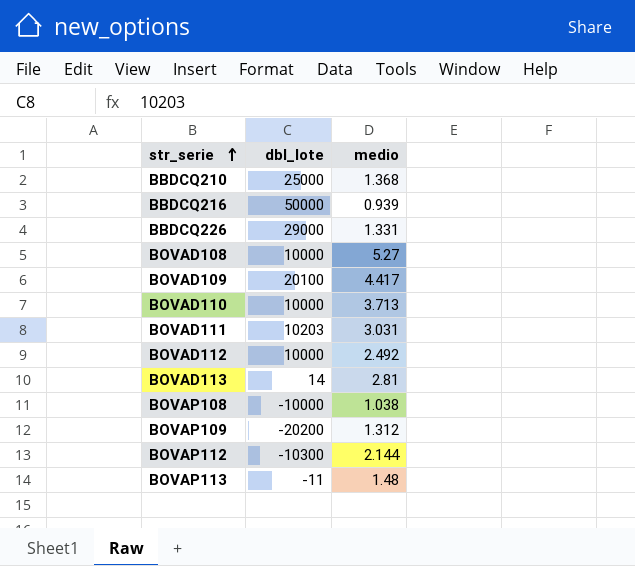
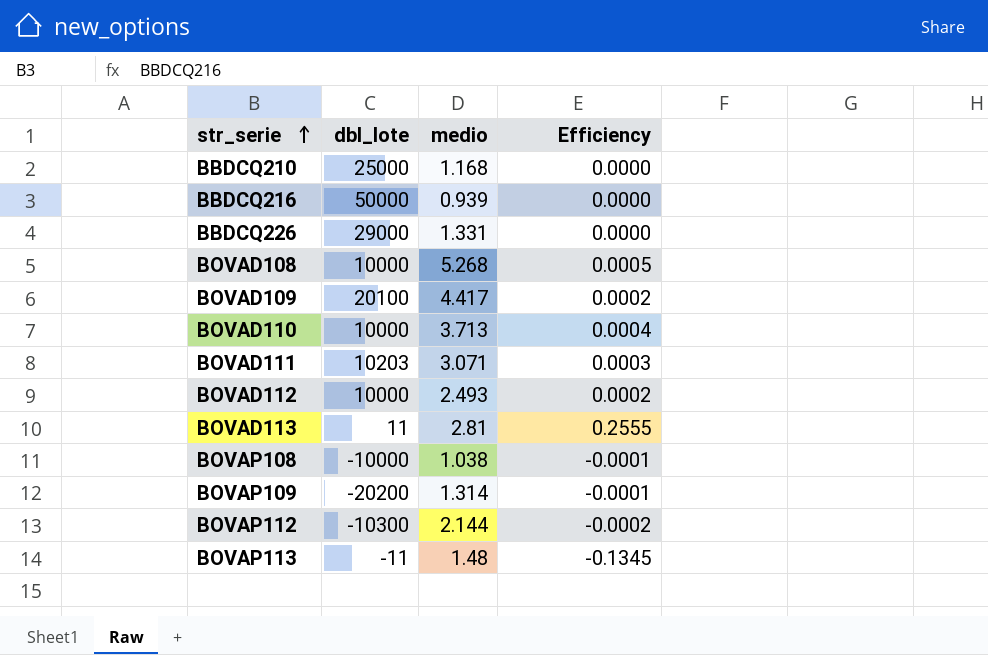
column Efficiency | formula: none -> [medio] / [dbl_lote]
BBDCQ210 | medio: 1.368 -> 1.168
BOVAD108 | medio: 5.27 -> 5.268
BOVAD111 | medio: 3.031 -> 3.071
BOVAD112 | medio: 2.492 -> 2.493
BOVAD113 | dbl_lote: 14 -> 11
BOVAP109 | medio: 1.312 -> 1.314

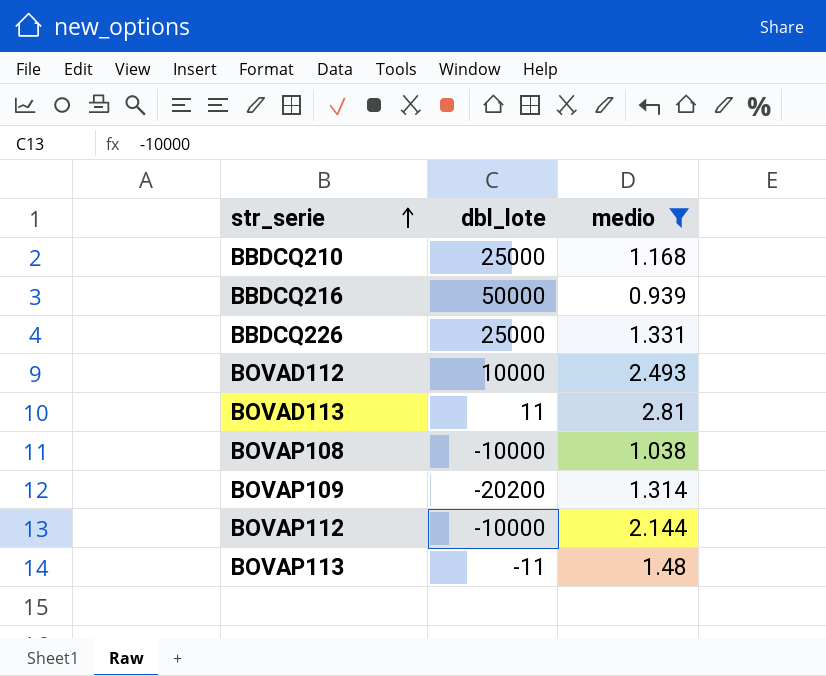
filter: none -> medio <= 2.81
column Efficiency | formula: [medio] / [dbl_lote] -> none
BBDCQ226 | dbl_lote: 29000 -> 25000
BOVAP112 | dbl_lote: -10300 -> -10000

